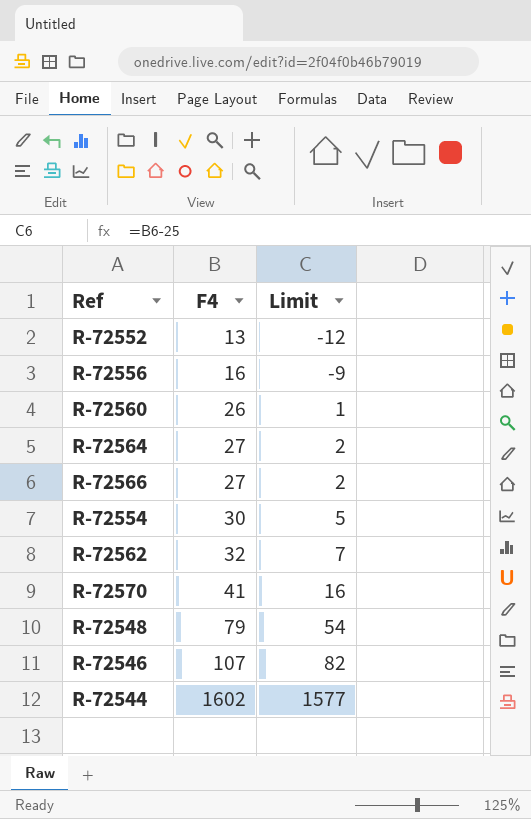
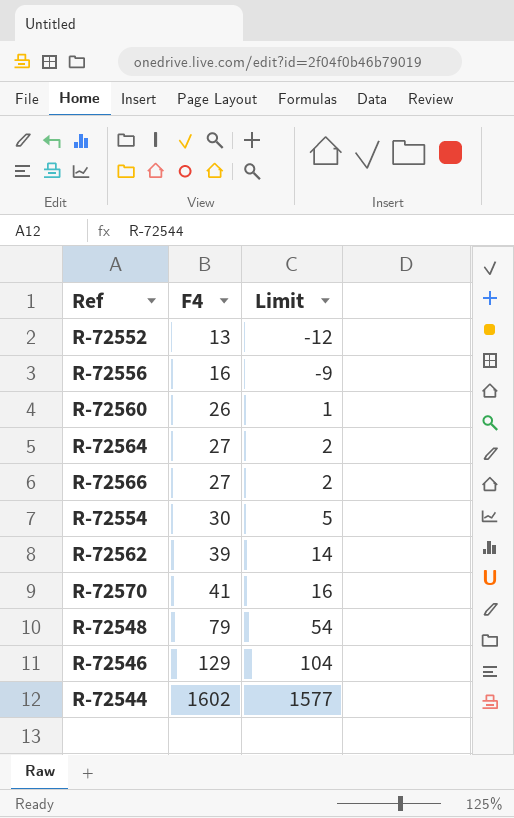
R-72562 | F4: 32 -> 39
R-72562 | Limit: 7 -> 14
R-72546 | F4: 107 -> 129
R-72546 | Limit: 82 -> 104

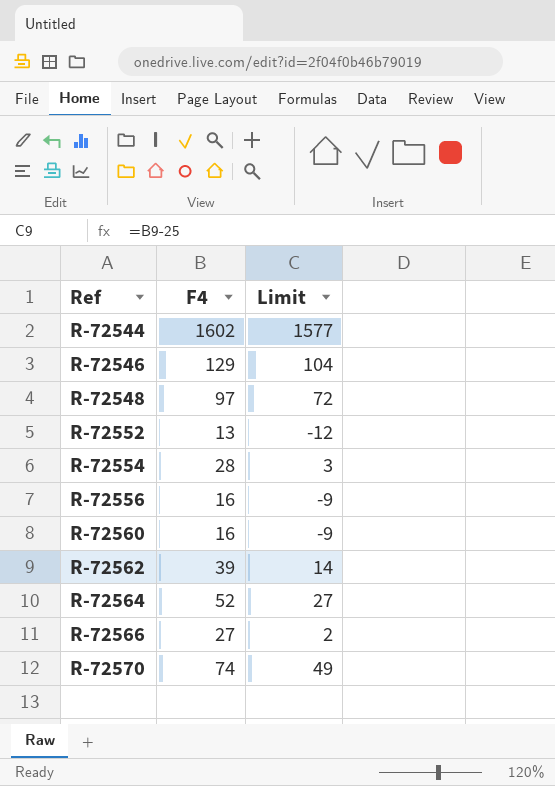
row order: F4 ascending -> Ref ascending
R-72548 | F4: 79 -> 97
R-72548 | Limit: 54 -> 72
R-72554 | F4: 30 -> 28
R-72554 | Limit: 5 -> 3
R-72560 | F4: 26 -> 16
R-72560 | Limit: 1 -> -9
R-72564 | F4: 27 -> 52
R-72564 | Limit: 2 -> 27
R-72570 | F4: 41 -> 74
R-72570 | Limit: 16 -> 49

